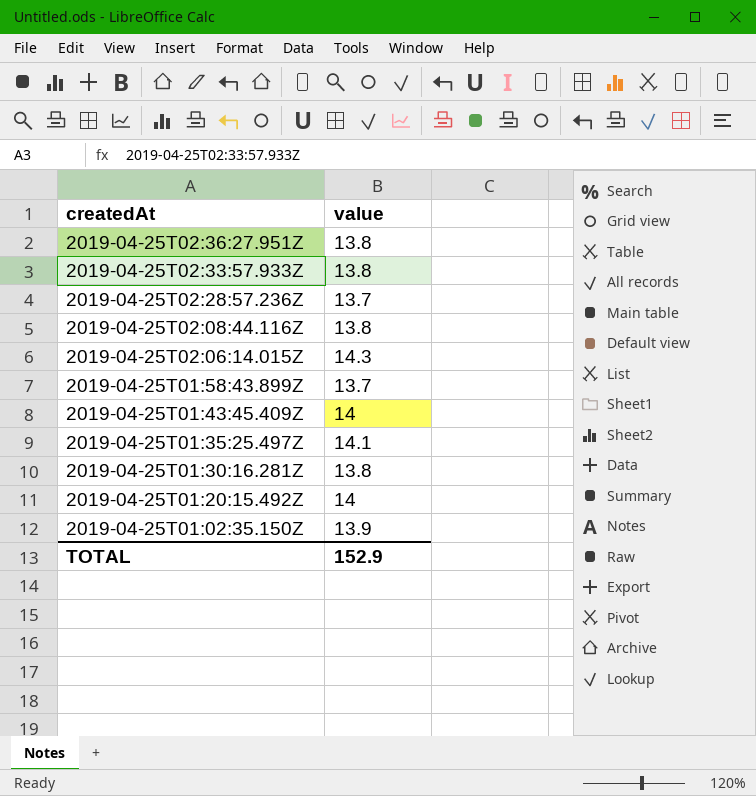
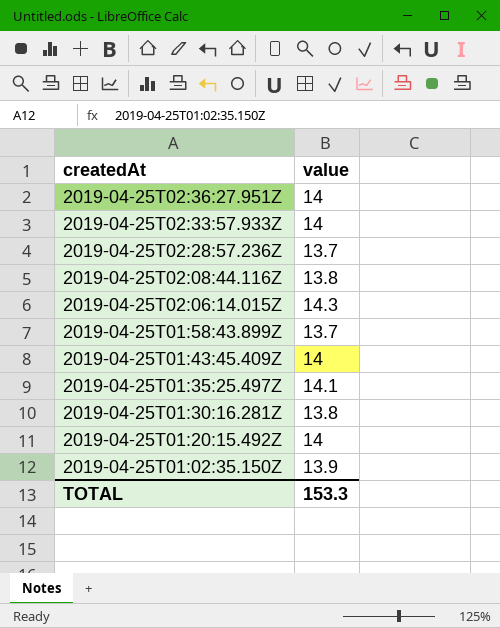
2019-04-25T02:36:27.951Z | value: 13.8 -> 14
2019-04-25T02:33:57.933Z | value: 13.8 -> 14
TOTAL | value: 152.9 -> 153.3

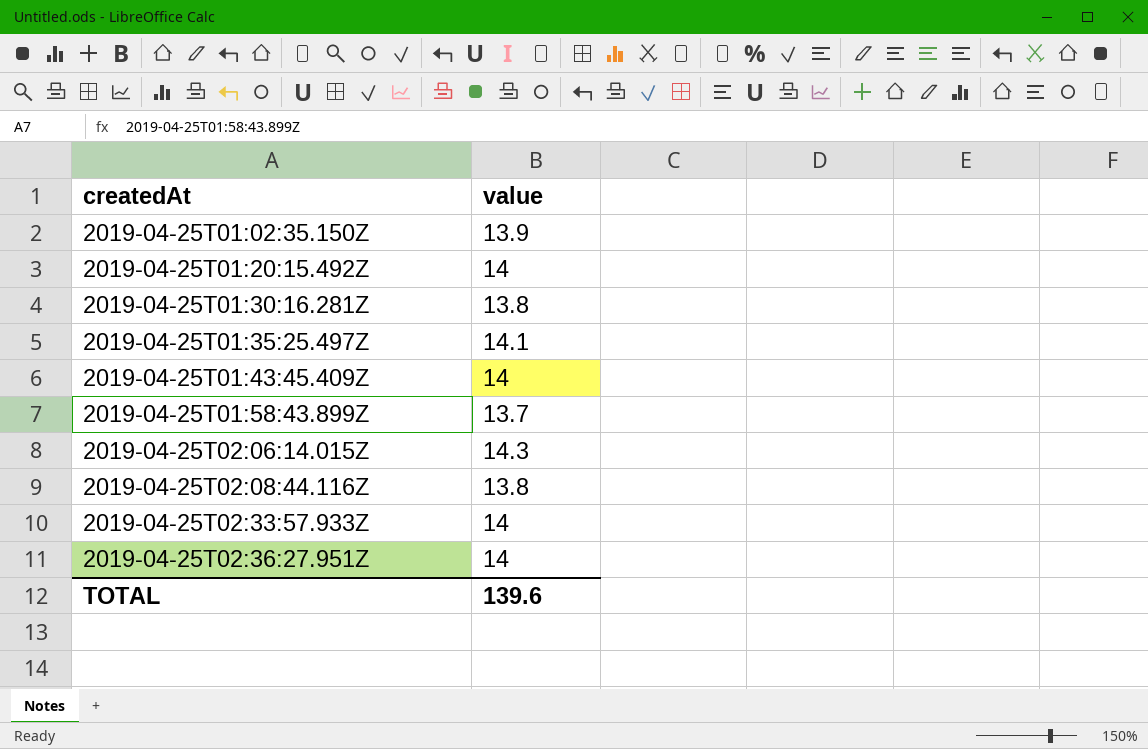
row order: createdAt descending -> createdAt ascending
row 2019-04-25T02:28:57.236Z: 13.7 -> none
TOTAL | value: 153.3 -> 139.6

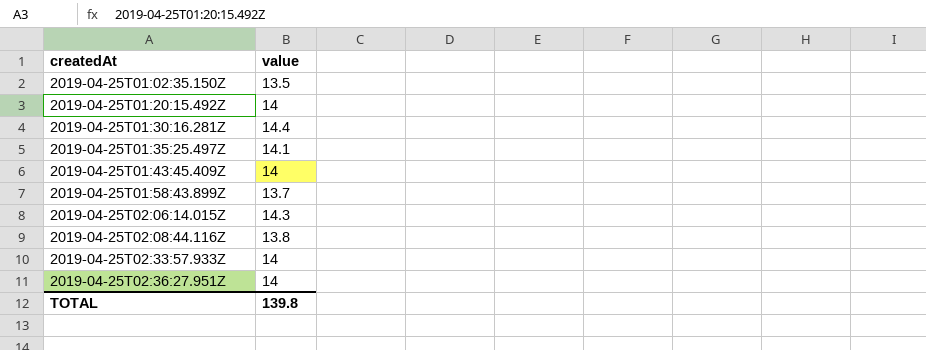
2019-04-25T01:02:35.150Z | value: 13.9 -> 13.5
2019-04-25T01:30:16.281Z | value: 13.8 -> 14.4
TOTAL | value: 139.6 -> 139.8

